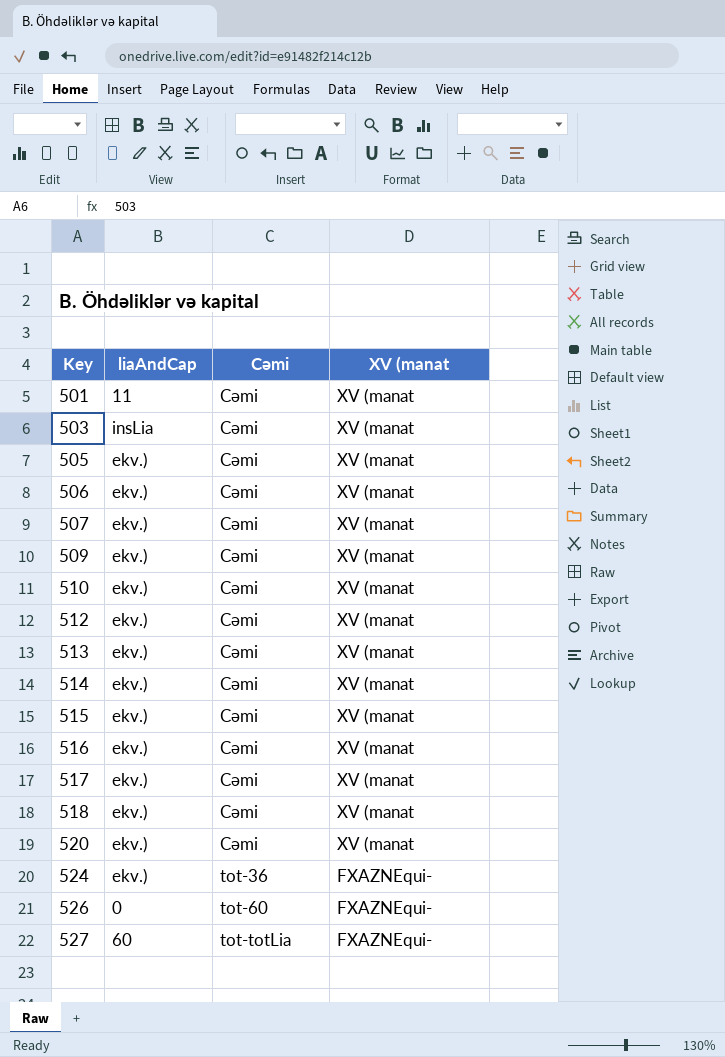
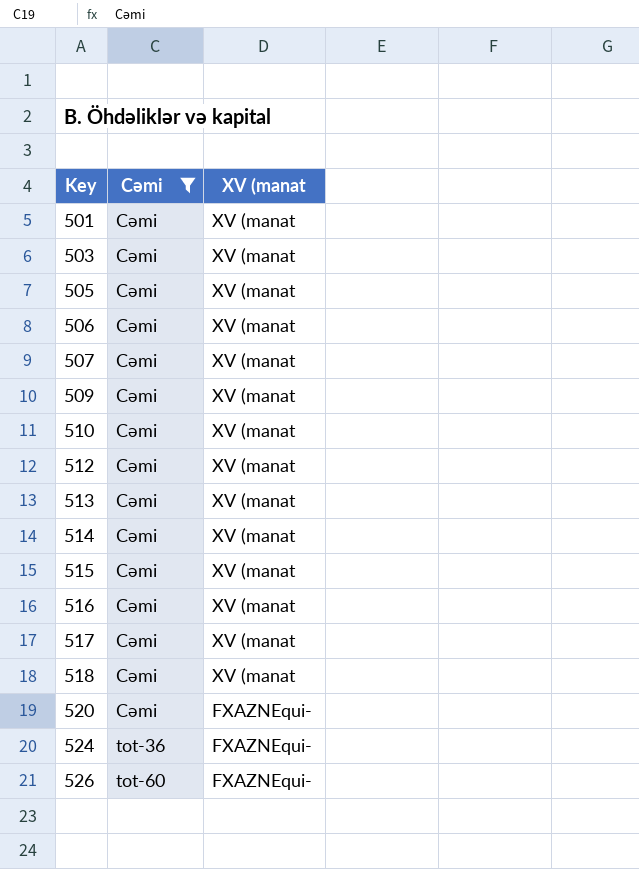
filter: none -> Cəmi != tot-totLia
column liaAndCap | position: 2 -> none
520 | XV (manat: XV (manat -> FXAZNEqui-

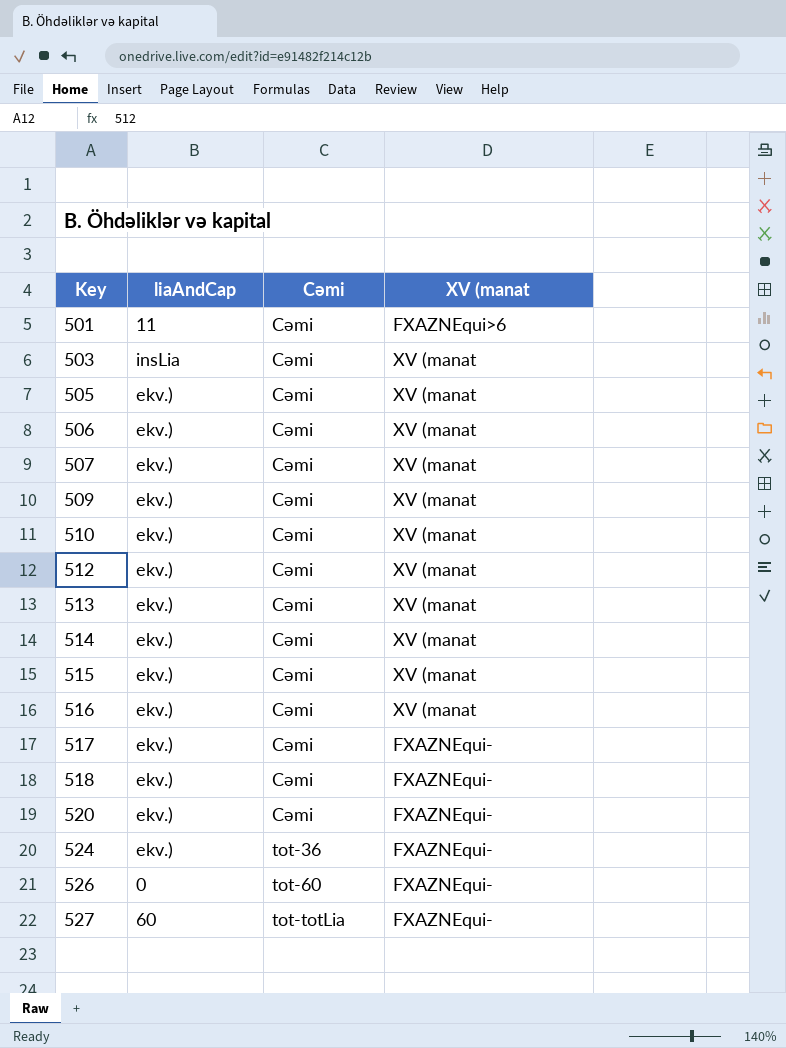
filter: Cəmi != tot-totLia -> none
column liaAndCap | position: none -> 2
501 | XV (manat: XV (manat -> FXAZNEqui>6
517 | XV (manat: XV (manat -> FXAZNEqui-
518 | XV (manat: XV (manat -> FXAZNEqui-

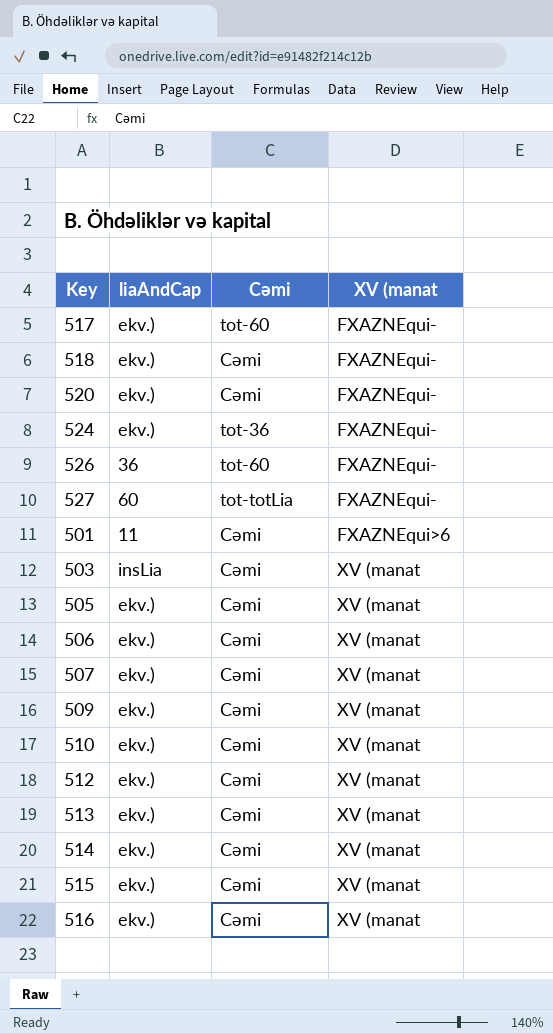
row order: Key ascending -> XV (manat ascending
517 | Cəmi: Cəmi -> tot-60
526 | liaAndCap: 0 -> 36

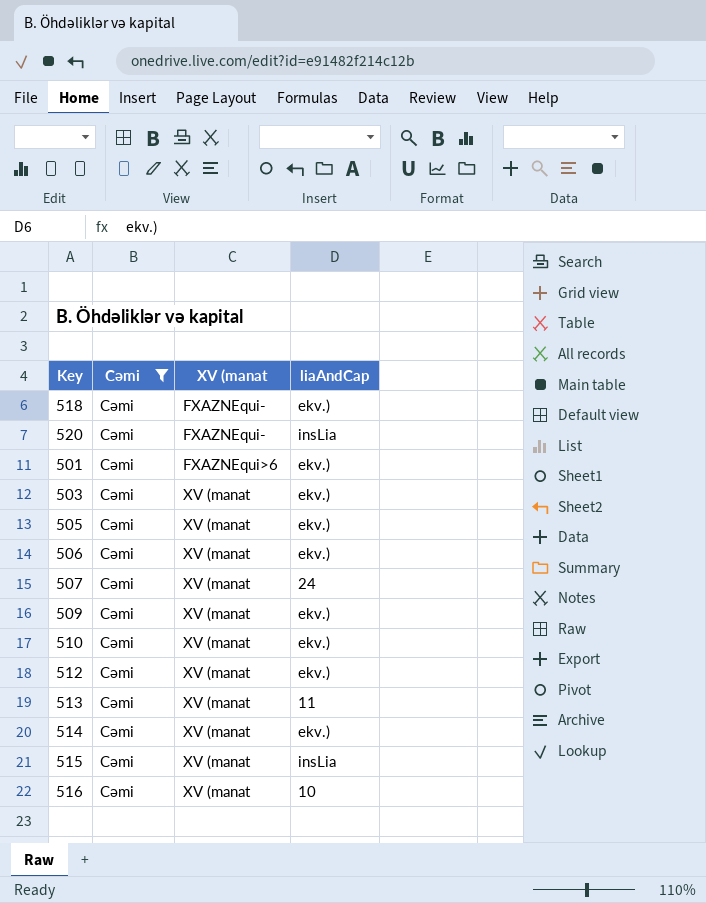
filter: none -> Cəmi = Cəmi
column liaAndCap | position: 2 -> 4
520 | liaAndCap: ekv.) -> insLia
501 | liaAndCap: 11 -> ekv.)
503 | liaAndCap: insLia -> ekv.)
507 | liaAndCap: ekv.) -> 24
513 | liaAndCap: ekv.) -> 11
515 | liaAndCap: ekv.) -> insLia
516 | liaAndCap: ekv.) -> 10

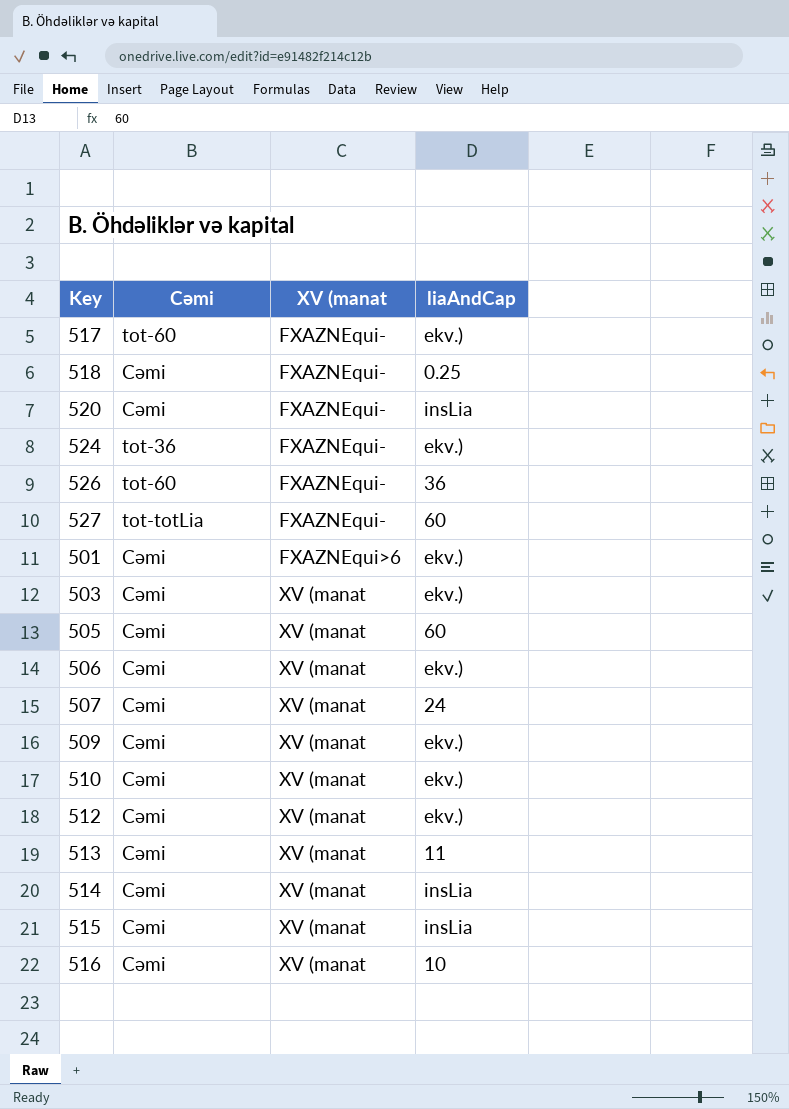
filter: Cəmi = Cəmi -> none
518 | liaAndCap: ekv.) -> 0.25
505 | liaAndCap: ekv.) -> 60
514 | liaAndCap: ekv.) -> insLia

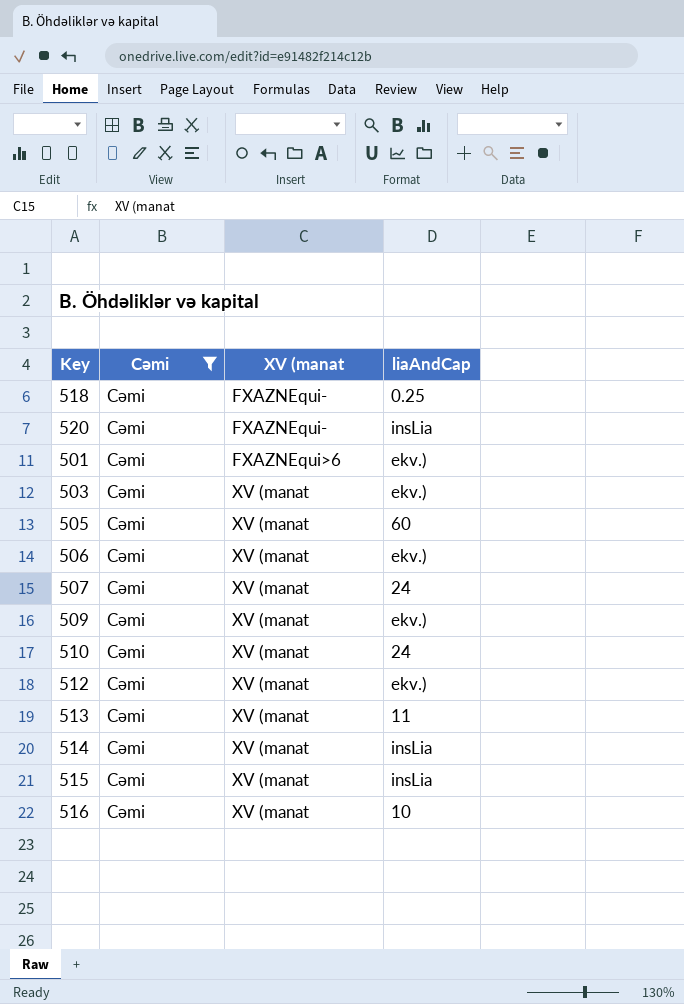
filter: none -> Cəmi = Cəmi
510 | liaAndCap: ekv.) -> 24

